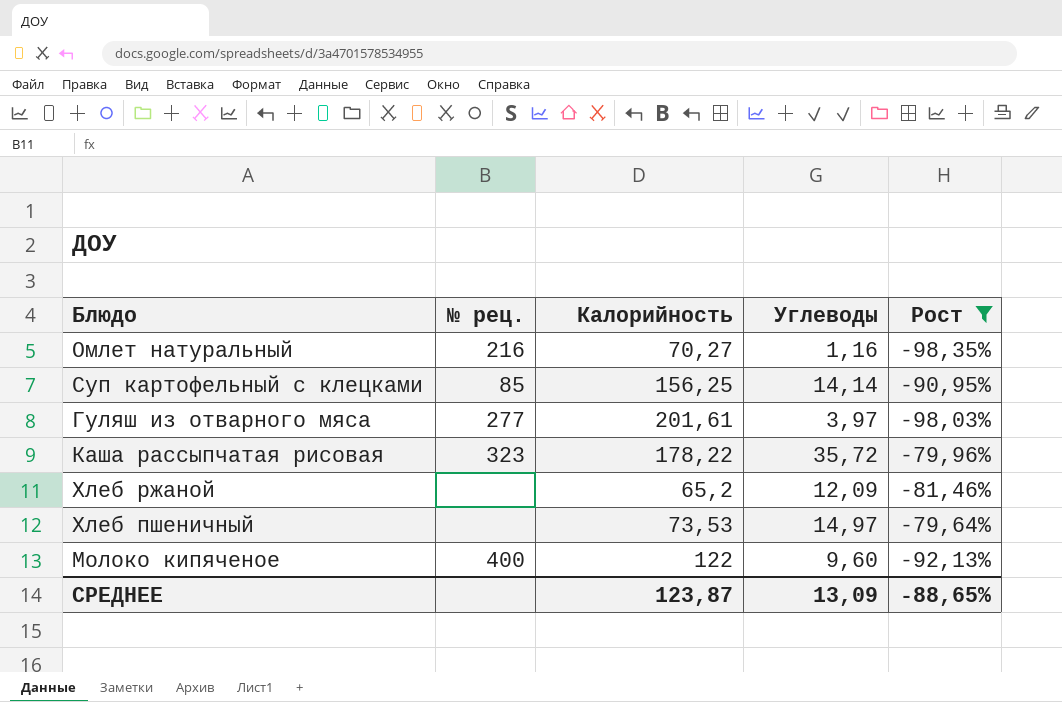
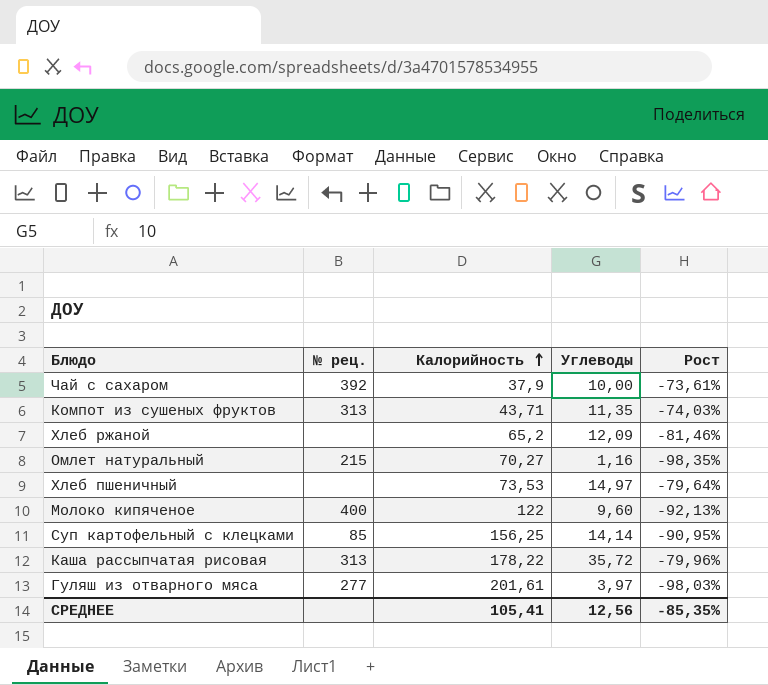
filter: Рост <= -79,64% -> none
row order: none -> Калорийность ascending
Омлет натуральный | № рец.: 216 -> 215
Каша рассыпчатая рисовая | № рец.: 323 -> 313
СРЕДНЕЕ | Калорийность: 123,87 -> 105,41
СРЕДНЕЕ | Углеводы: 13,09 -> 12,56
СРЕДНЕЕ | Рост: -88,65% -> -85,35%

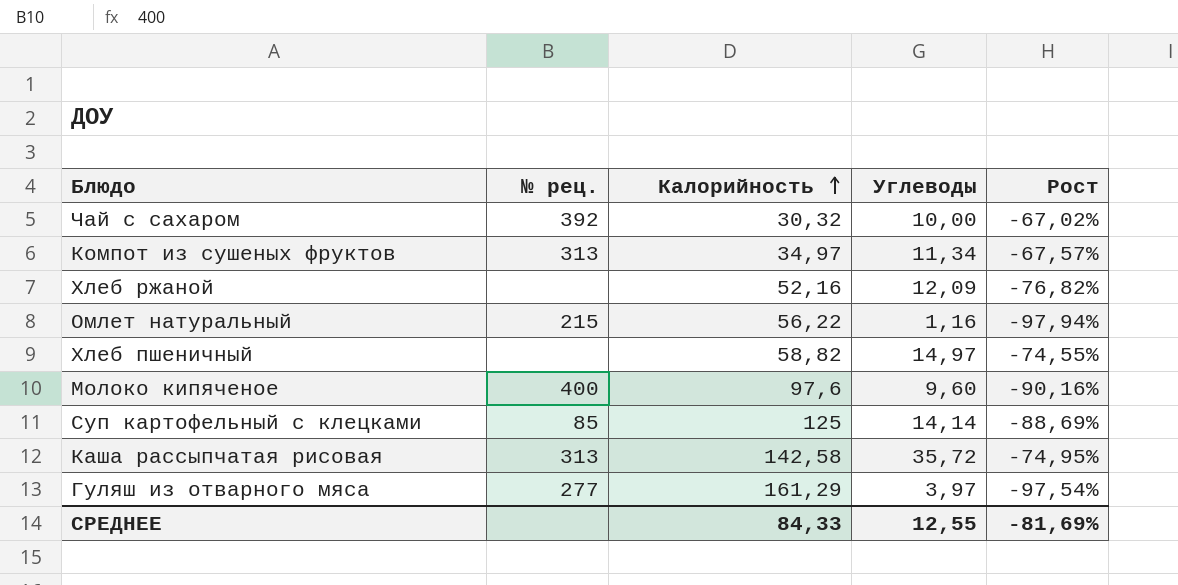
Чай с сахаром | Калорийность: 37,9 -> 30,32
Чай с сахаром | Рост: -73,61% -> -67,02%
Компот из сушеных фруктов | Калорийность: 43,71 -> 34,97
Компот из сушеных фруктов | Углеводы: 11,35 -> 11,34
Компот из сушеных фруктов | Рост: -74,03% -> -67,57%
Хлеб ржаной | Калорийность: 65,2 -> 52,16
Хлеб ржаной | Рост: -81,46% -> -76,82%
Омлет натуральный | Калорийность: 70,27 -> 56,22
Омлет натуральный | Рост: -98,35% -> -97,94%
Хлеб пшеничный | Калорийность: 73,53 -> 58,82
Хлеб пшеничный | Рост: -79,64% -> -74,55%
Молоко кипяченое | Калорийность: 122 -> 97,6
Молоко кипяченое | Рост: -92,13% -> -90,16%
Суп картофельный с клецками | Калорийность: 156,25 -> 125
Суп картофельный с клецками | Рост: -90,95% -> -88,69%
Каша рассыпчатая рисовая | Калорийность: 178,22 -> 142,58
Каша рассыпчатая рисовая | Рост: -79,96% -> -74,95%
Гуляш из отварного мяса | Калорийность: 201,61 -> 161,29
Гуляш из отварного мяса | Рост: -98,03% -> -97,54%
СРЕДНЕЕ | Калорийность: 105,41 -> 84,33
СРЕДНЕЕ | Углеводы: 12,56 -> 12,55
СРЕДНЕЕ | Рост: -85,35% -> -81,69%

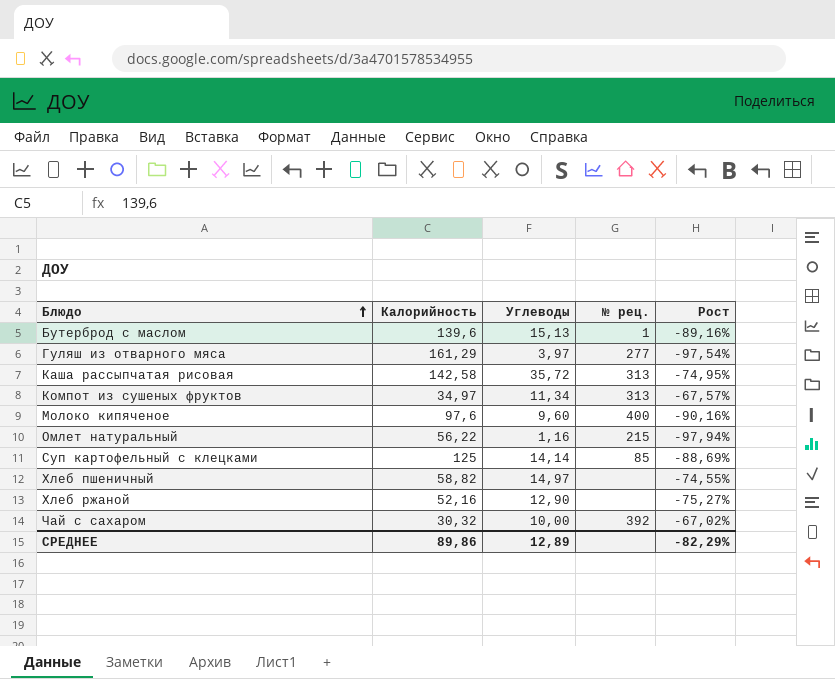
row order: Калорийность ascending -> Блюдо ascending
column № рец. | position: 2 -> 4
row Бутерброд с маслом: none -> 139,6 | 15,13 | 1 | -89,16%
Хлеб ржаной | Углеводы: 12,09 -> 12,90
Хлеб ржаной | Рост: -76,82% -> -75,27%
СРЕДНЕЕ | Калорийность: 84,33 -> 89,86
СРЕДНЕЕ | Углеводы: 12,55 -> 12,89
СРЕДНЕЕ | Рост: -81,69% -> -82,29%

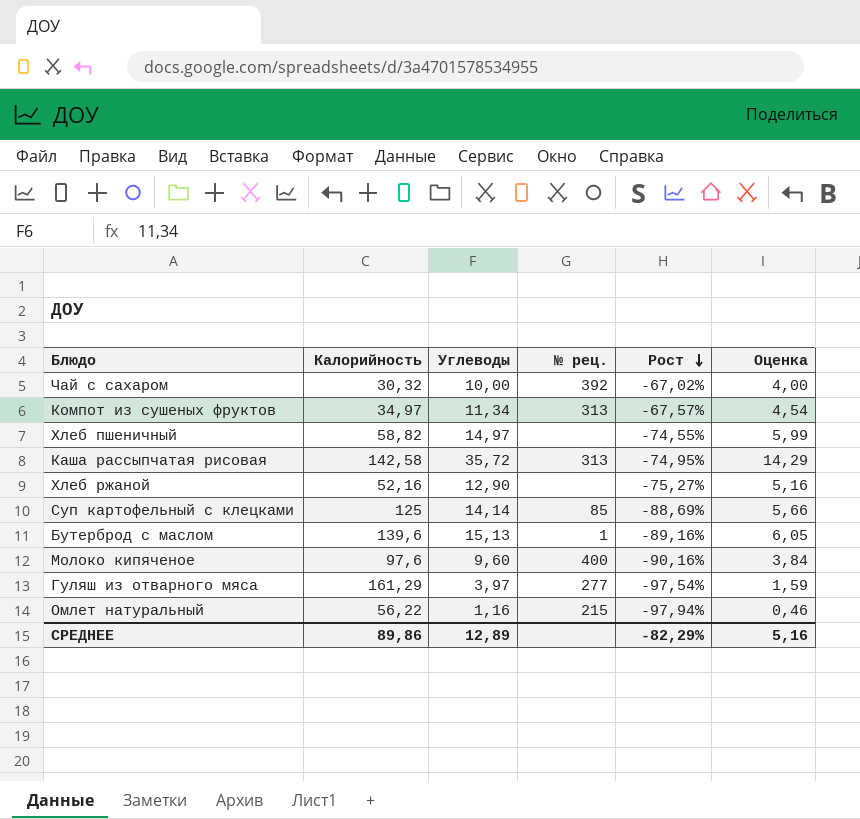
row order: Блюдо ascending -> Рост descending
column Оценка | formula: none -> [Углеводы] * 0,4

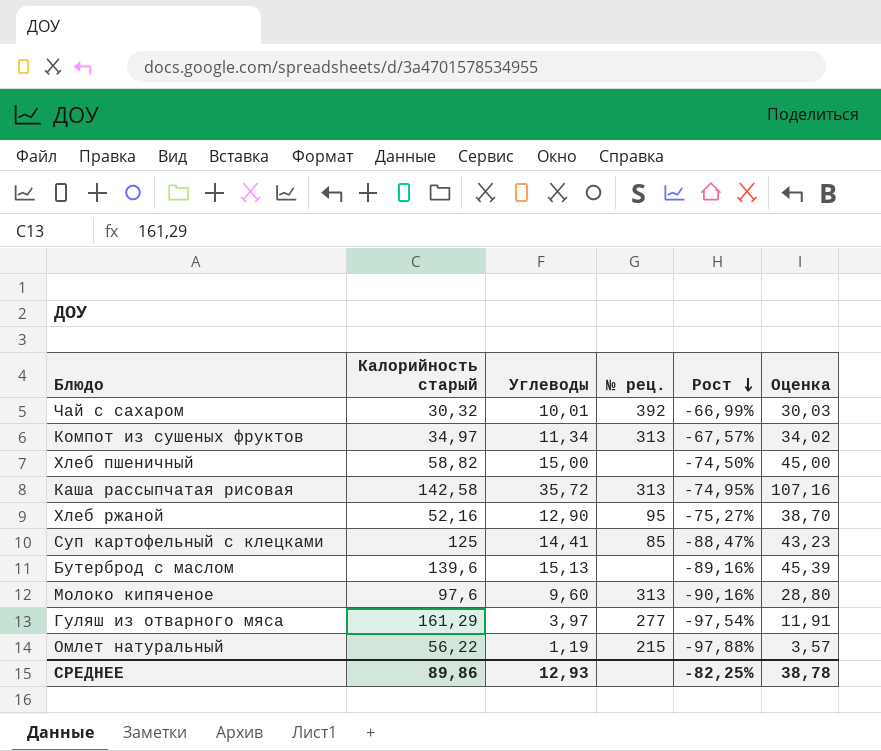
column name: Калорийность -> Калорийность старый
column Оценка | formula: [Углеводы] * 0,4 -> [Углеводы] * 3
Чай с сахаром | Углеводы: 10,00 -> 10,01
Чай с сахаром | Рост: -67,02% -> -66,99%
Хлеб пшеничный | Углеводы: 14,97 -> 15,00
Хлеб пшеничный | Рост: -74,55% -> -74,50%
Хлеб ржаной | № рец.: none -> 95
Суп картофельный с клецками | Углеводы: 14,14 -> 14,41
Суп картофельный с клецками | Рост: -88,69% -> -88,47%
Бутерброд с маслом | № рец.: 1 -> none
Молоко кипяченое | № рец.: 400 -> 313
Омлет натуральный | Углеводы: 1,16 -> 1,19
Омлет натуральный | Рост: -97,94% -> -97,88%
СРЕДНЕЕ | Углеводы: 12,89 -> 12,93
СРЕДНЕЕ | Рост: -82,29% -> -82,25%
СРЕДНЕЕ | Оценка: 5,16 -> 38,78

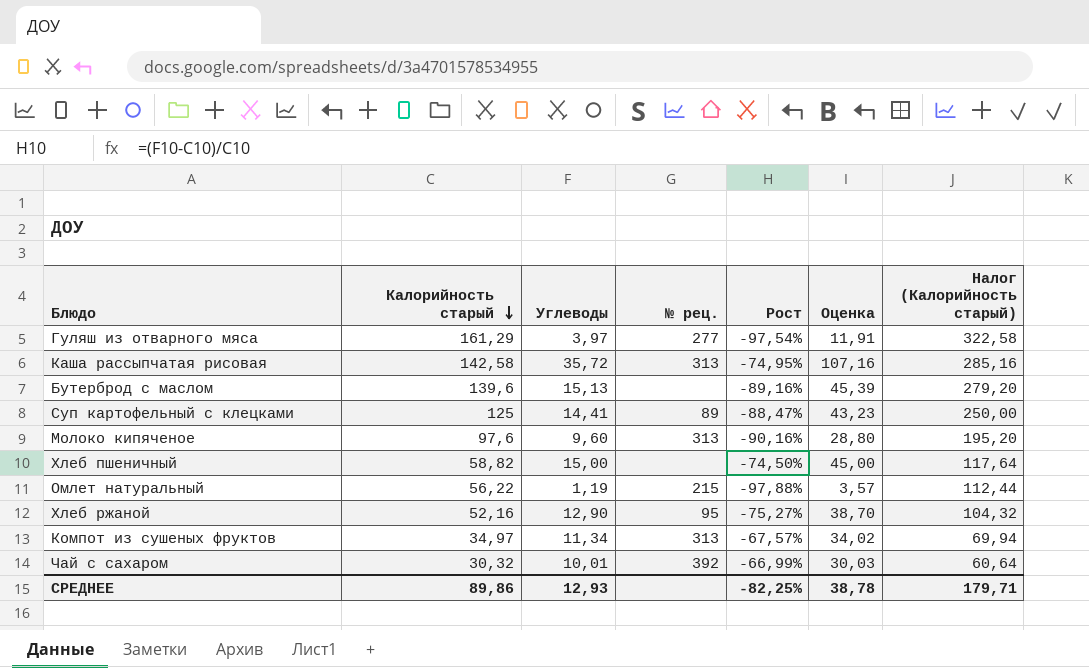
row order: Рост descending -> Калорийность старый descending
column Налог (Калорийность старый) | formula: none -> [Калорийность старый] * 2
Суп картофельный с клецками | № рец.: 85 -> 89

